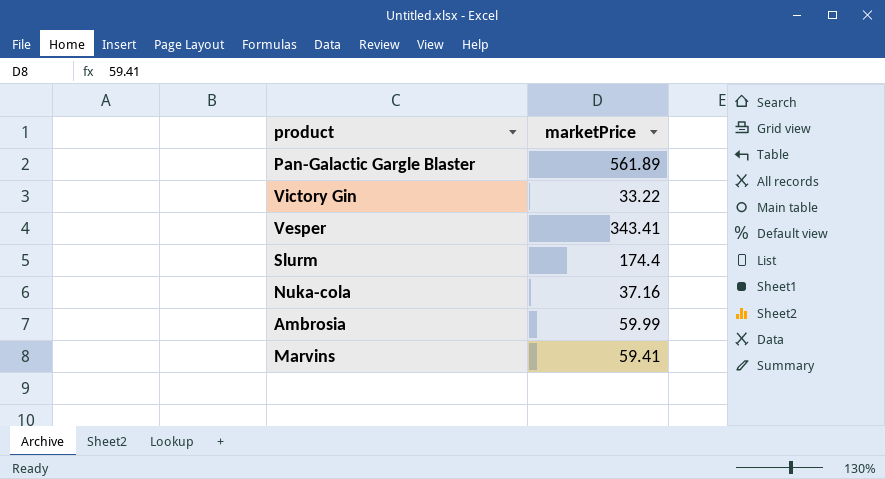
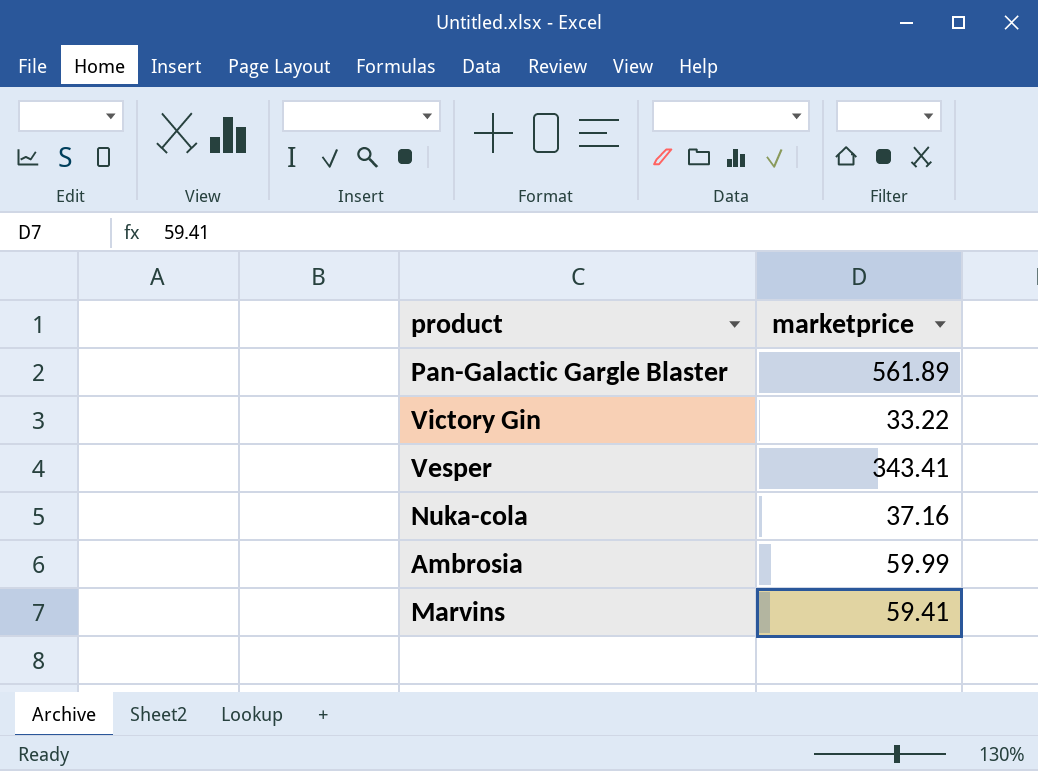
column name: marketPrice -> marketprice
row Slurm: 174.4 -> none

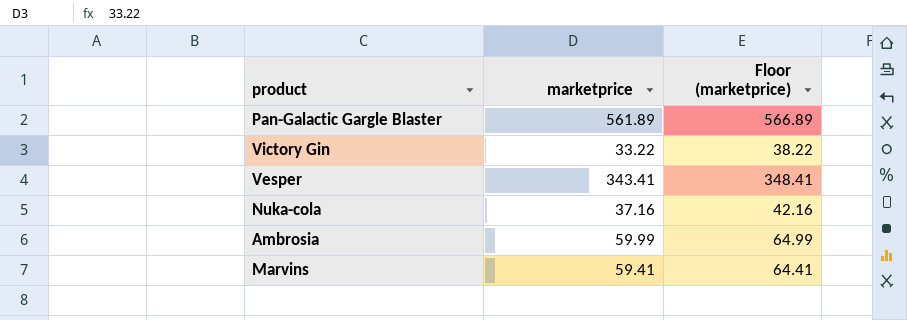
column Floor (marketprice) | formula: none -> [marketprice] + 5

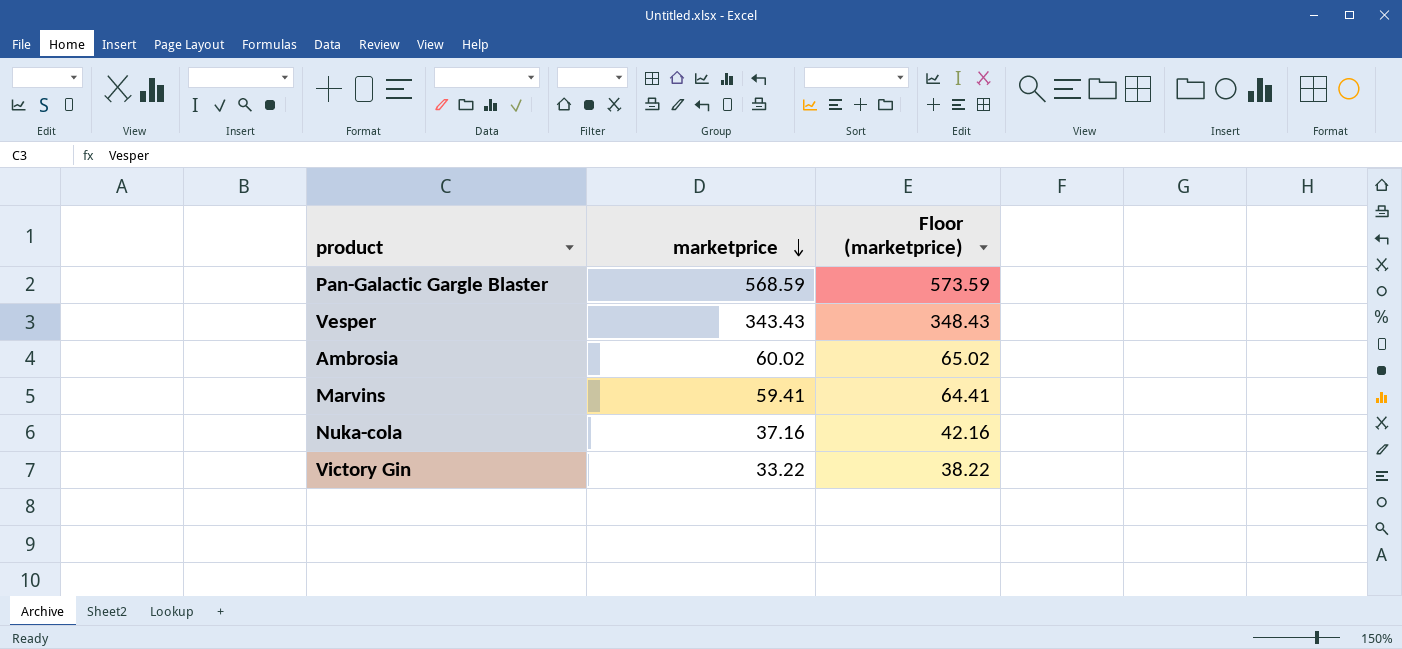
row order: none -> marketprice descending
Pan-Galactic Gargle Blaster | marketprice: 561.89 -> 568.59
Pan-Galactic Gargle Blaster | Floor (marketprice): 566.89 -> 573.59
Vesper | marketprice: 343.41 -> 343.43
Vesper | Floor (marketprice): 348.41 -> 348.43
Ambrosia | marketprice: 59.99 -> 60.02
Ambrosia | Floor (marketprice): 64.99 -> 65.02

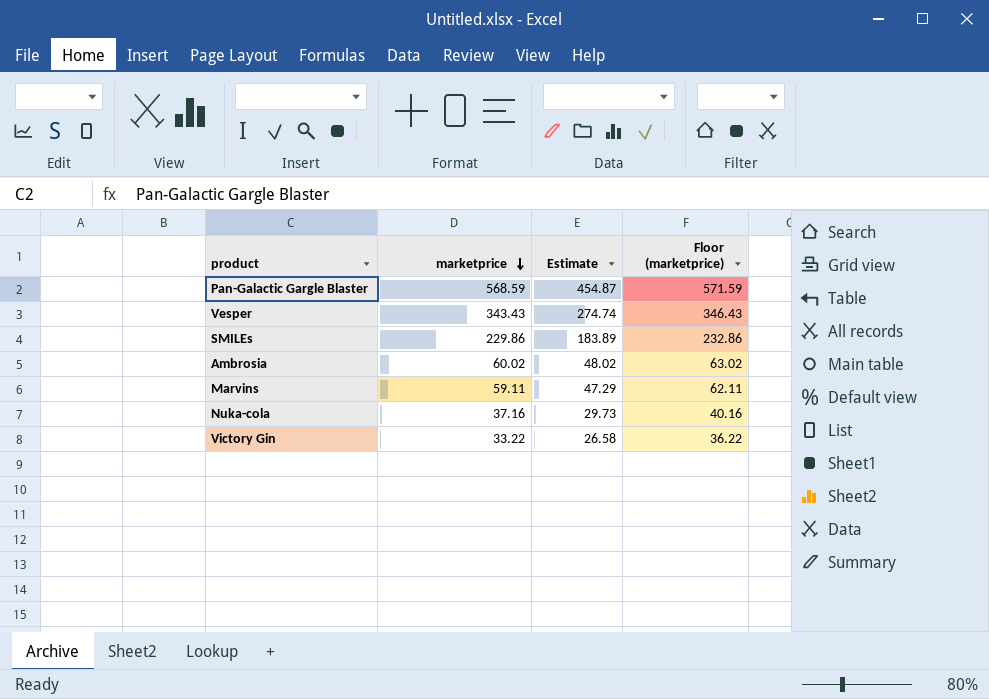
column Estimate | formula: none -> [marketprice] * 0.8
column Floor (marketprice) | formula: [marketprice] + 5 -> [marketprice] + 3
row SMILEs: none -> 229.86 | 183.89 | 232.86
Marvins | marketprice: 59.41 -> 59.11

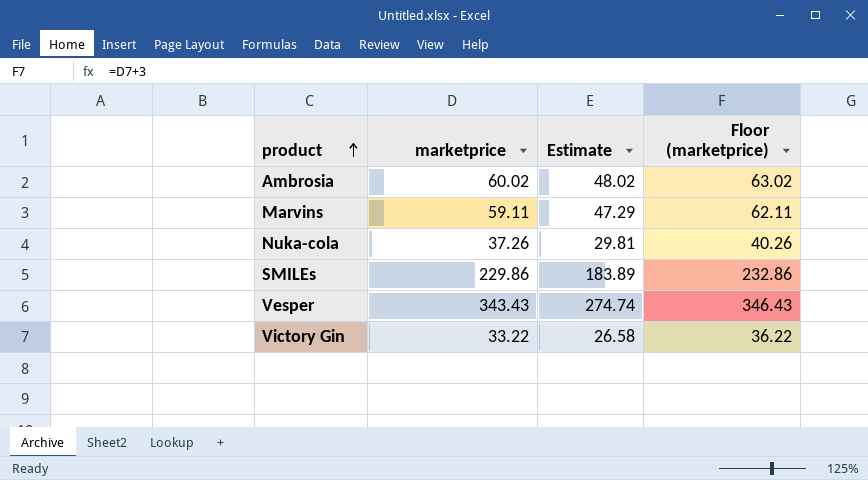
row order: marketprice descending -> product ascending
row Pan-Galactic Gargle Blaster: 568.59 | 454.87 | 571.59 -> none
Nuka-cola | marketprice: 37.16 -> 37.26
Nuka-cola | Estimate: 29.73 -> 29.81
Nuka-cola | Floor (marketprice): 40.16 -> 40.26

